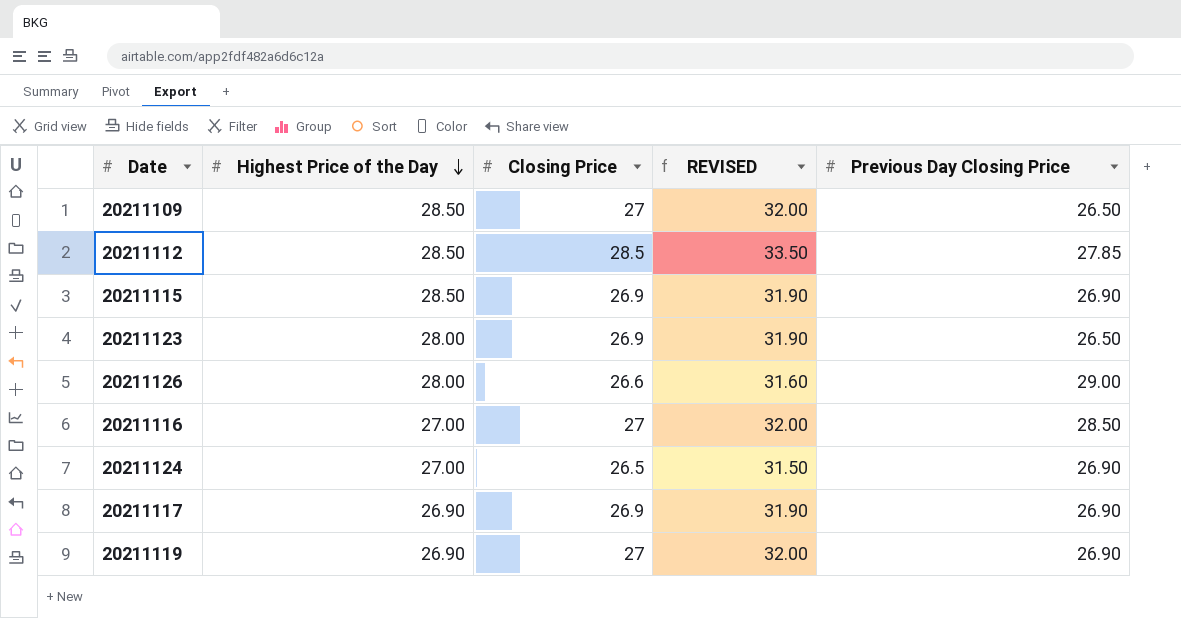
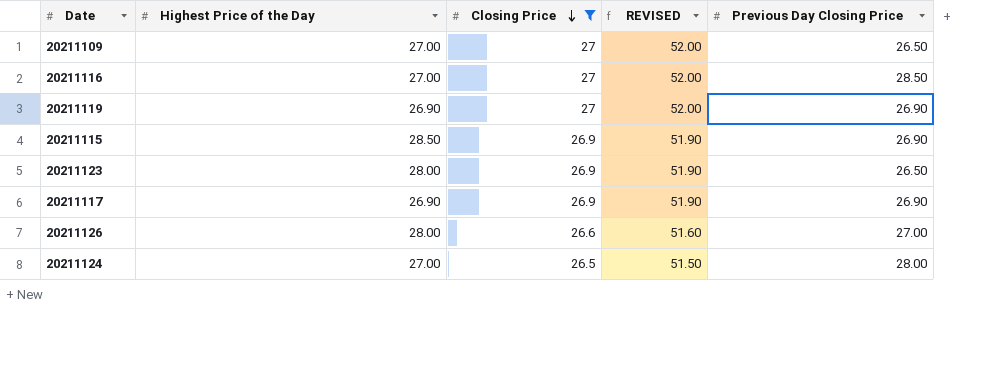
filter: none -> Closing Price != 28.5
row order: Highest Price of the Day descending -> Closing Price descending
column REVISED | formula: [Closing Price] + 5 -> [Closing Price] + 25
20211109 | Highest Price of the Day: 28.50 -> 27.00
20211126 | Previous Day Closing Price: 29.00 -> 27.00
20211124 | Previous Day Closing Price: 26.90 -> 28.00

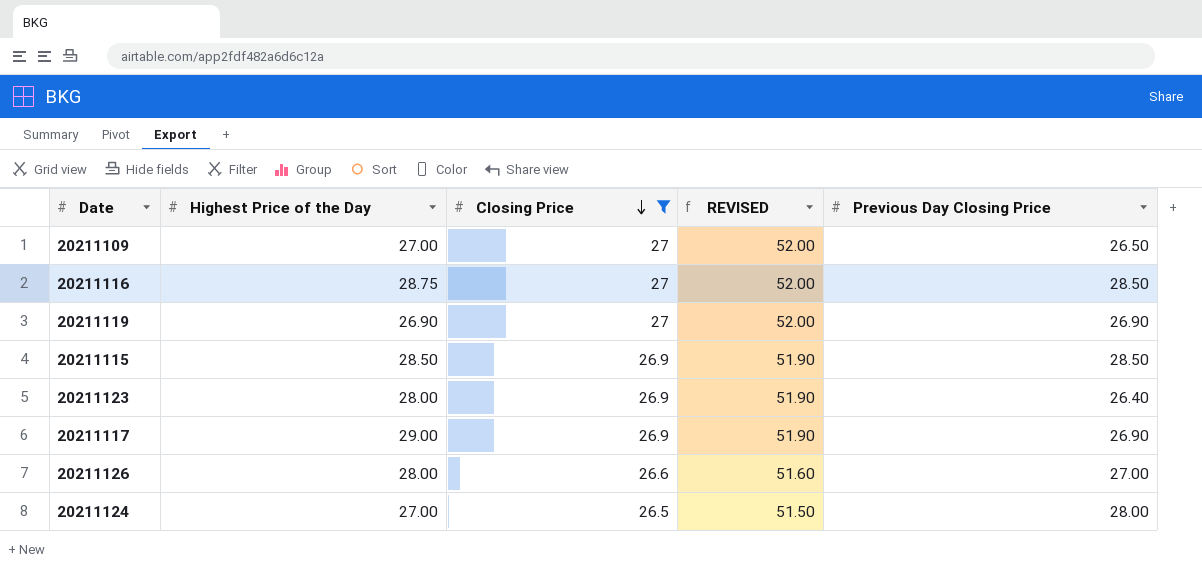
20211116 | Highest Price of the Day: 27.00 -> 28.75
20211115 | Previous Day Closing Price: 26.90 -> 28.50
20211123 | Previous Day Closing Price: 26.50 -> 26.40
20211117 | Highest Price of the Day: 26.90 -> 29.00

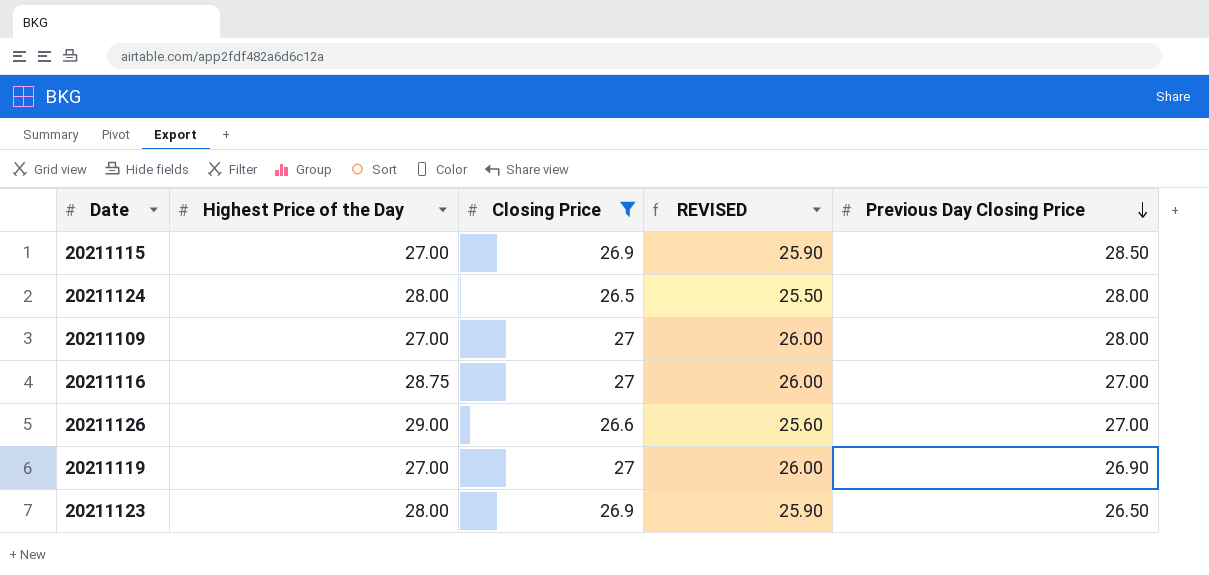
row order: Closing Price descending -> Previous Day Closing Price descending
column REVISED | formula: [Closing Price] + 25 -> [Closing Price] - 1
row 20211117: 29.00 | 26.9 | 51.90 | 26.90 -> none
20211115 | Highest Price of the Day: 28.50 -> 27.00
20211124 | Highest Price of the Day: 27.00 -> 28.00
20211109 | Previous Day Closing Price: 26.50 -> 28.00
20211116 | Previous Day Closing Price: 28.50 -> 27.00
20211126 | Highest Price of the Day: 28.00 -> 29.00
20211119 | Highest Price of the Day: 26.90 -> 27.00
20211123 | Previous Day Closing Price: 26.40 -> 26.50

